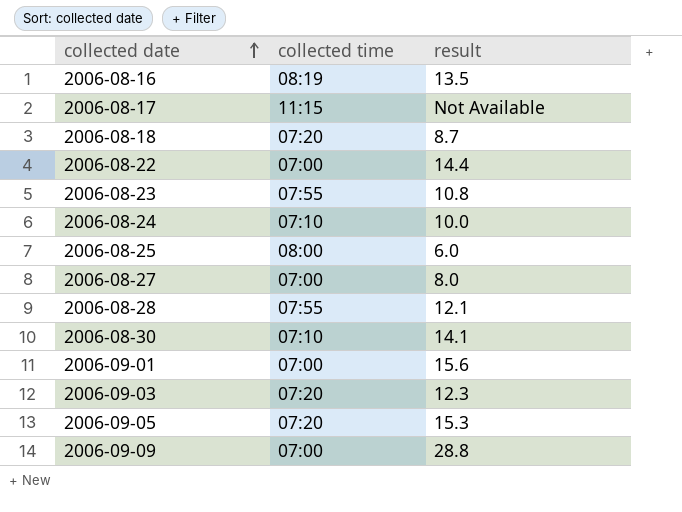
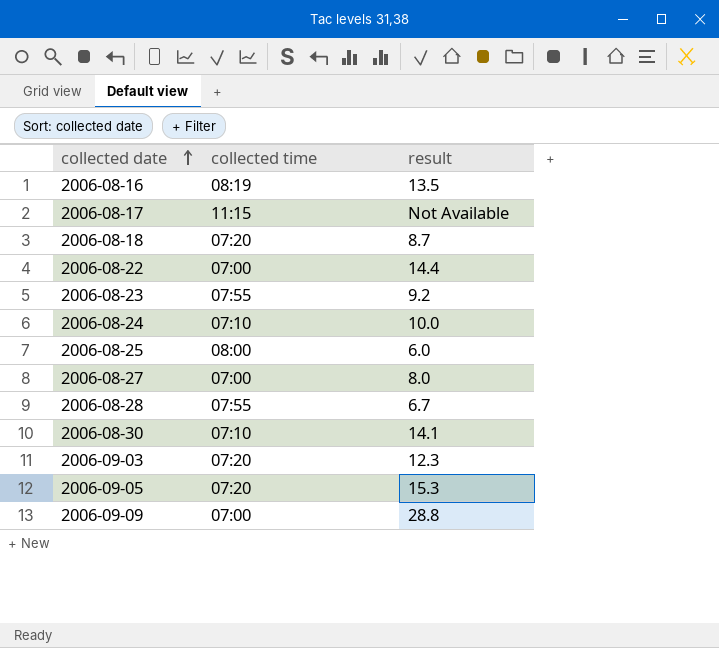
row 2006-09-01: 07:00 | 15.6 -> none
2006-08-23 | result: 10.8 -> 9.2
2006-08-28 | result: 12.1 -> 6.7

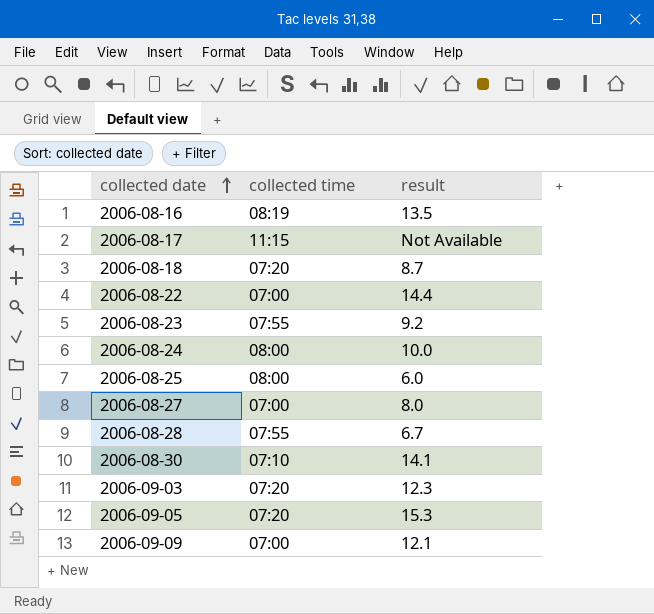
2006-08-24 | collected time: 07:10 -> 08:00
2006-09-09 | result: 28.8 -> 12.1

